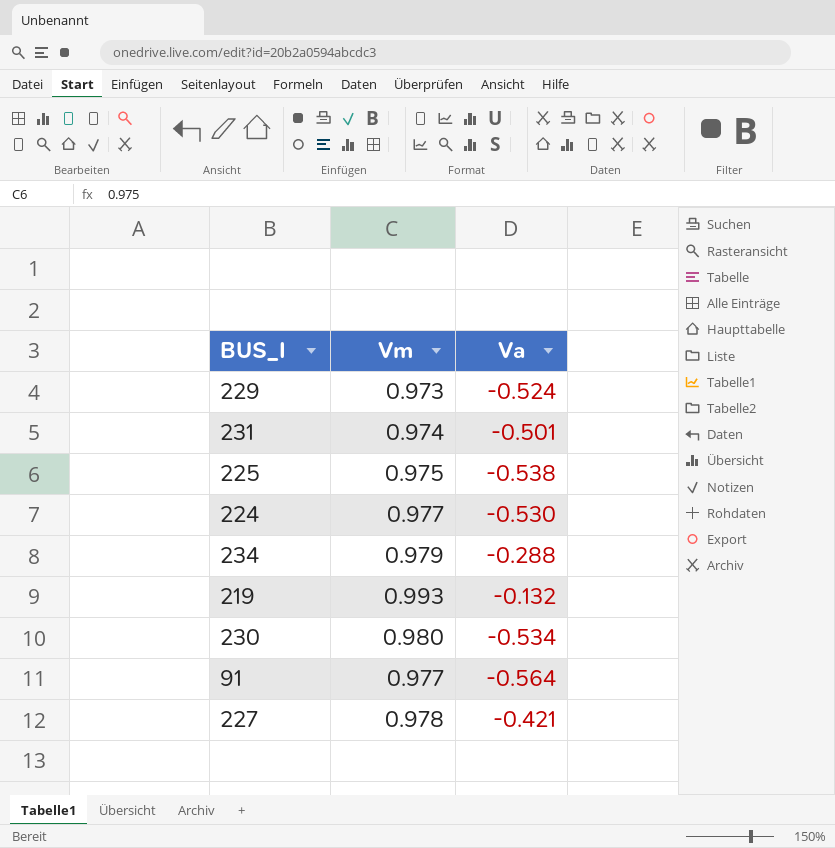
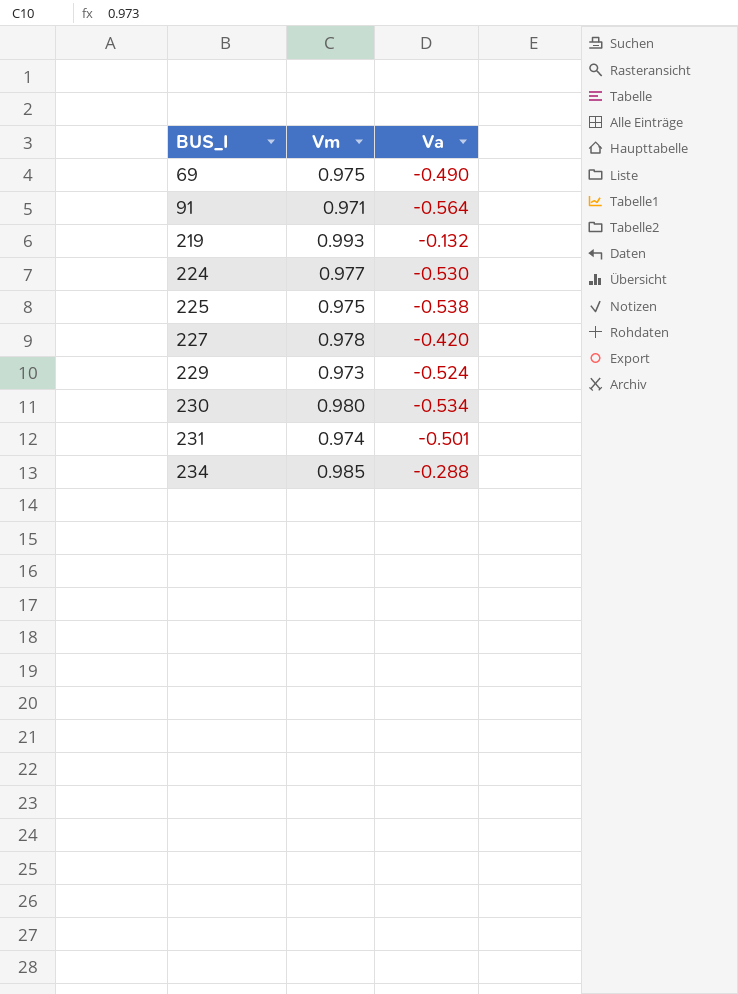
row order: none -> BUS_I ascending
row 69: none -> 0.975 | -0.490
91 | Vm: 0.977 -> 0.971
227 | Va: -0.421 -> -0.420
234 | Vm: 0.979 -> 0.985

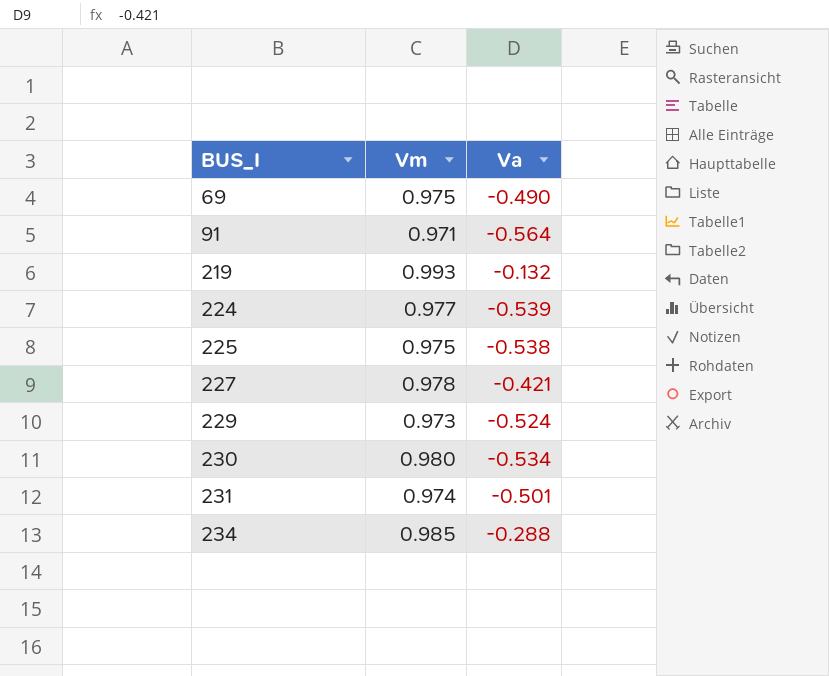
224 | Va: -0.530 -> -0.539
227 | Va: -0.420 -> -0.421

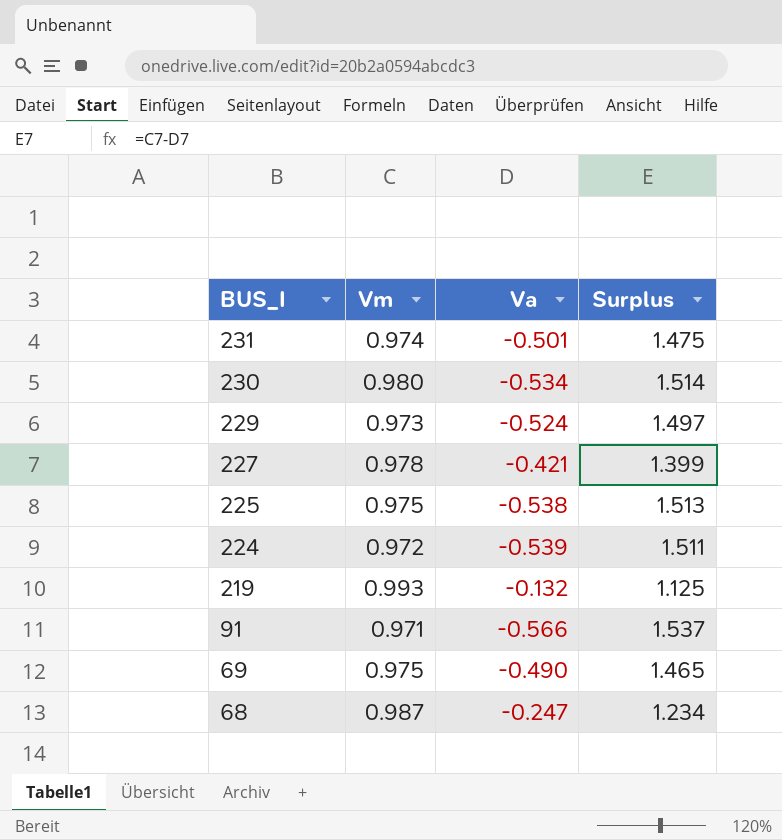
row order: BUS_I ascending -> BUS_I descending
column Surplus | formula: none -> [Vm] - [Va]
row 234: 0.985 | -0.288 -> none
224 | Vm: 0.977 -> 0.972
91 | Va: -0.564 -> -0.566
row 68: none -> 0.987 | -0.247 | 1.234

